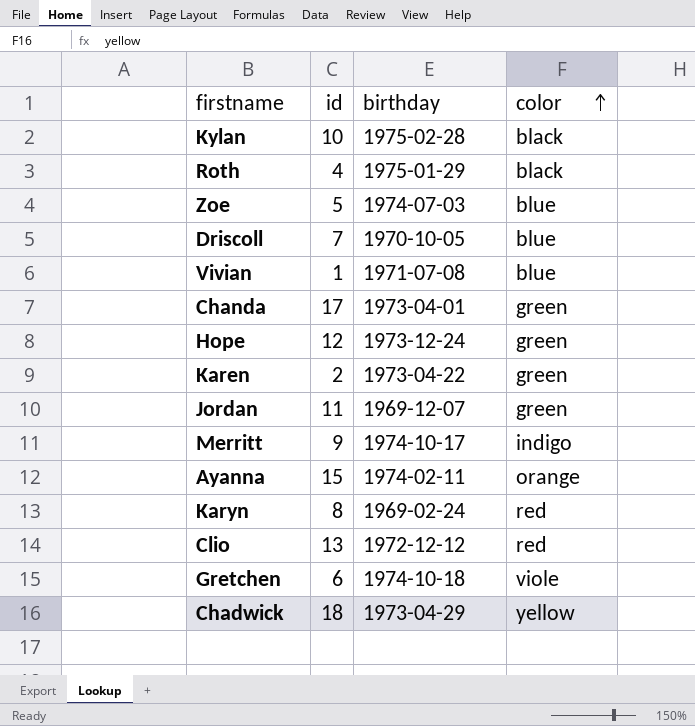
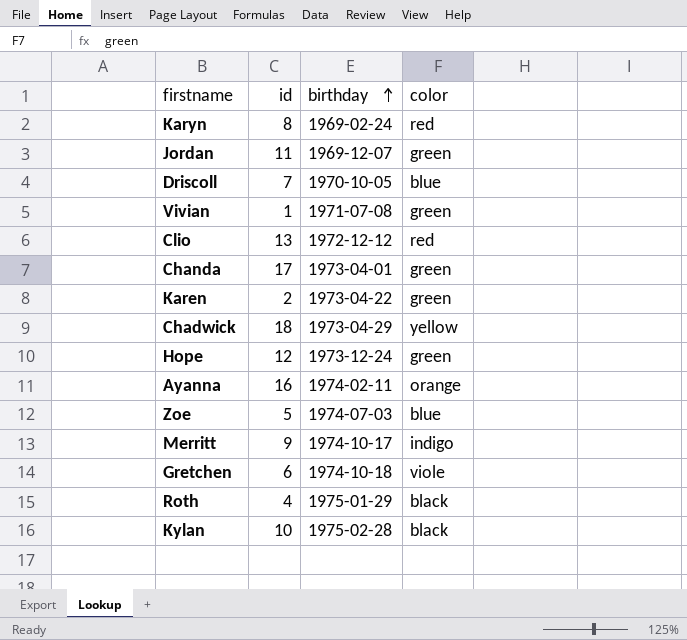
row order: color ascending -> birthday ascending
Vivian | color: blue -> green
Ayanna | id: 15 -> 16

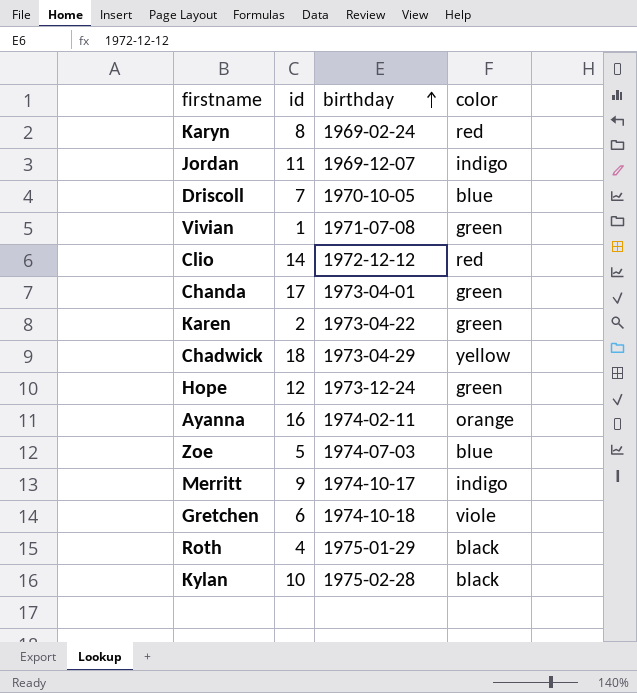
Jordan | color: green -> indigo
Clio | id: 13 -> 14

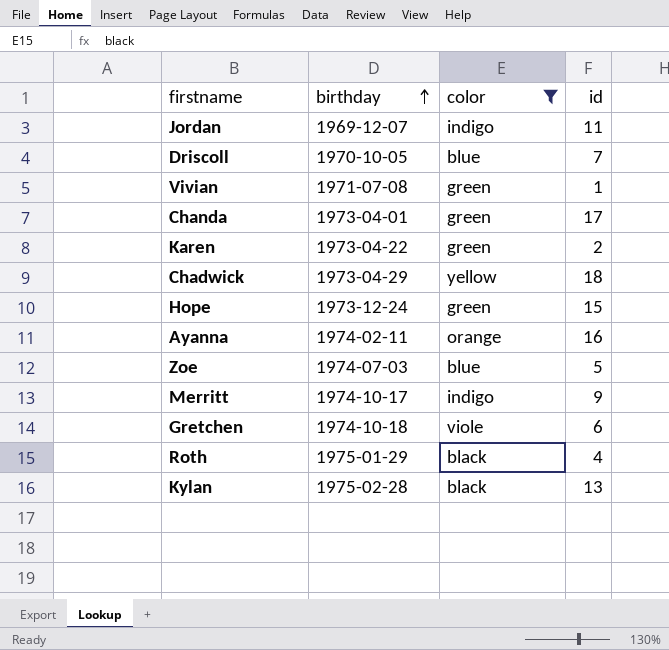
filter: none -> color != red
column id | position: 2 -> 4
Hope | id: 12 -> 15
Kylan | id: 10 -> 13

